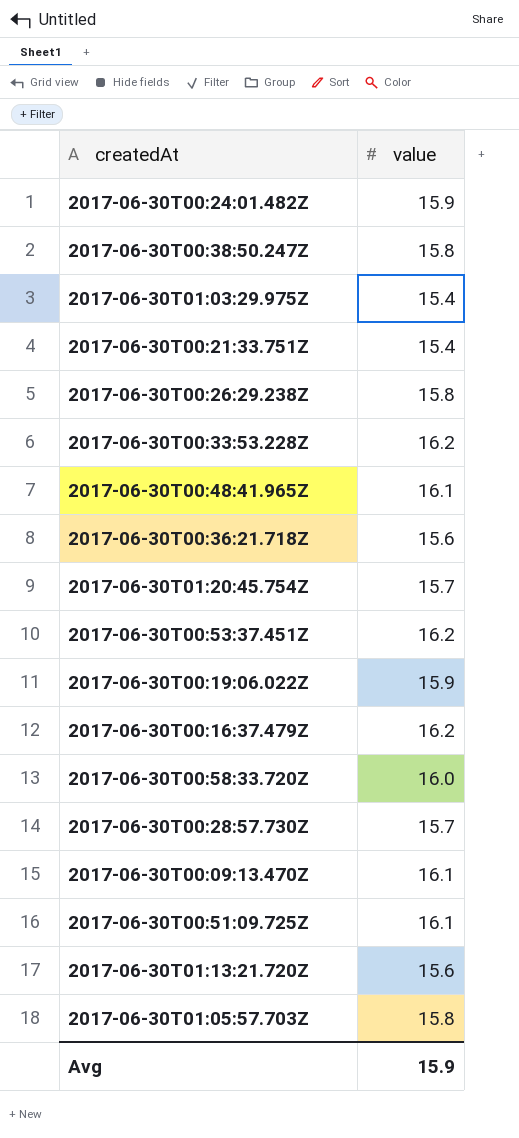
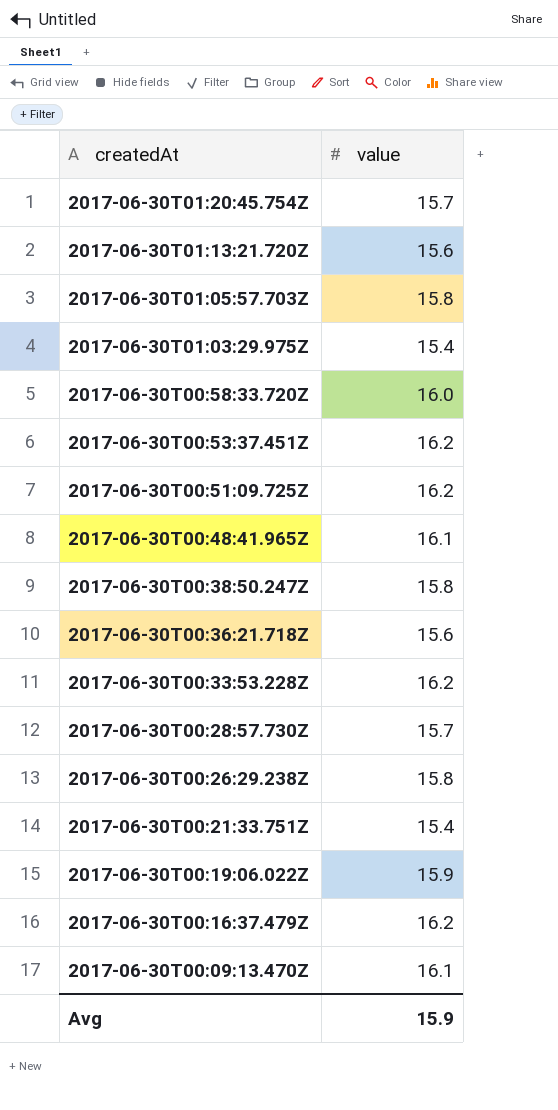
row order: none -> createdAt descending
row 2017-06-30T00:24:01.482Z: 15.9 -> none
2017-06-30T00:51:09.725Z | value: 16.1 -> 16.2

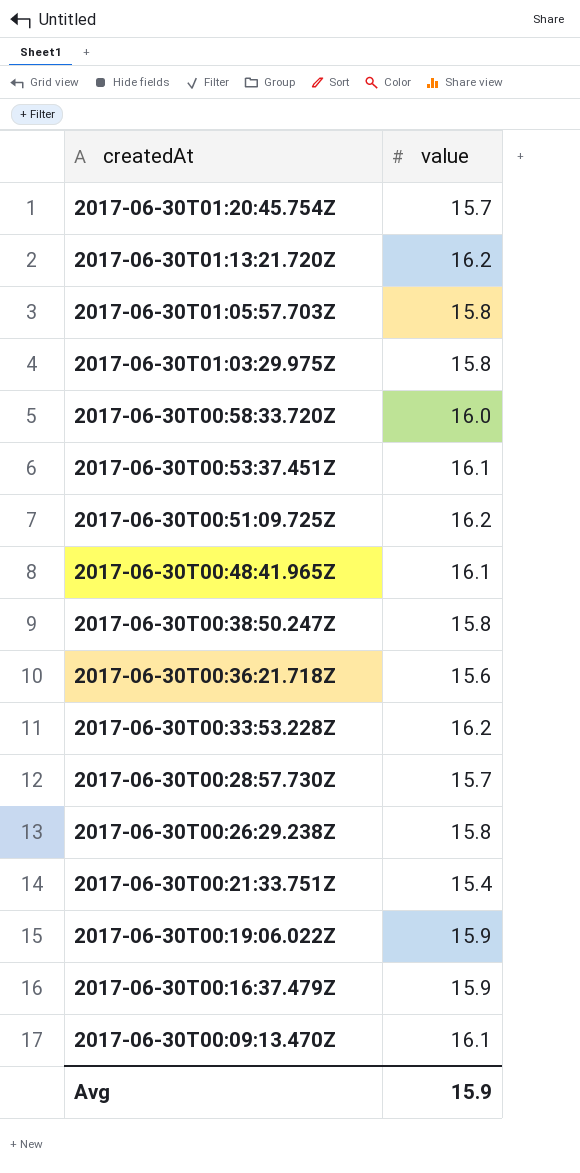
2017-06-30T01:13:21.720Z | value: 15.6 -> 16.2
2017-06-30T01:03:29.975Z | value: 15.4 -> 15.8
2017-06-30T00:53:37.451Z | value: 16.2 -> 16.1
2017-06-30T00:16:37.479Z | value: 16.2 -> 15.9

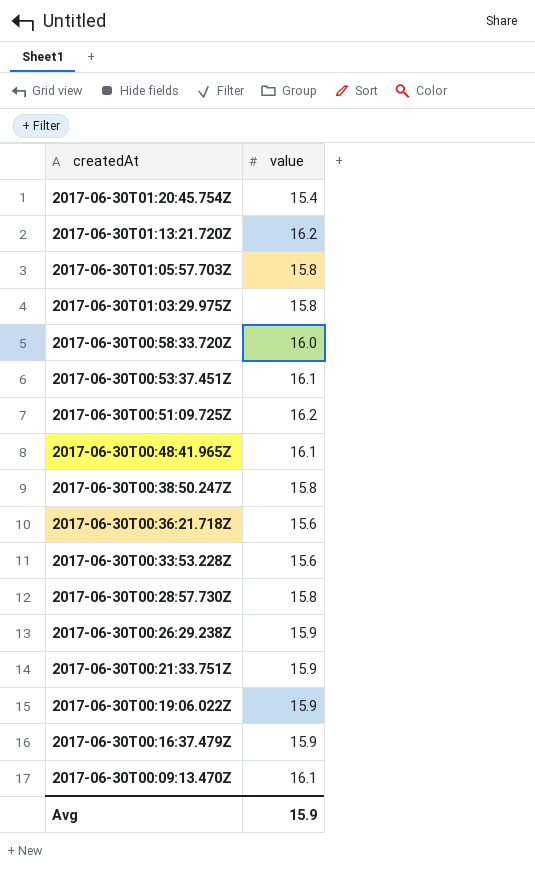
2017-06-30T01:20:45.754Z | value: 15.7 -> 15.4
2017-06-30T00:33:53.228Z | value: 16.2 -> 15.6
2017-06-30T00:28:57.730Z | value: 15.7 -> 15.8
2017-06-30T00:26:29.238Z | value: 15.8 -> 15.9
2017-06-30T00:21:33.751Z | value: 15.4 -> 15.9

